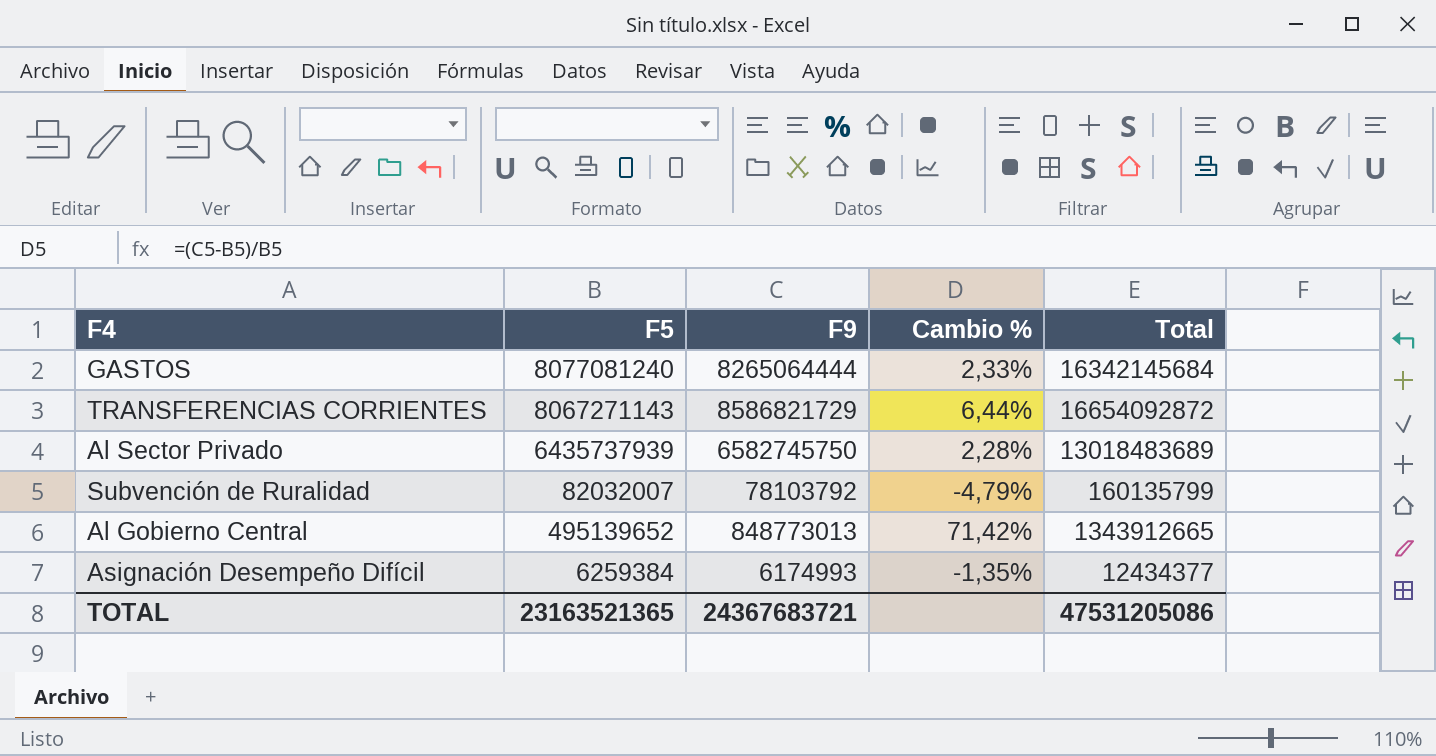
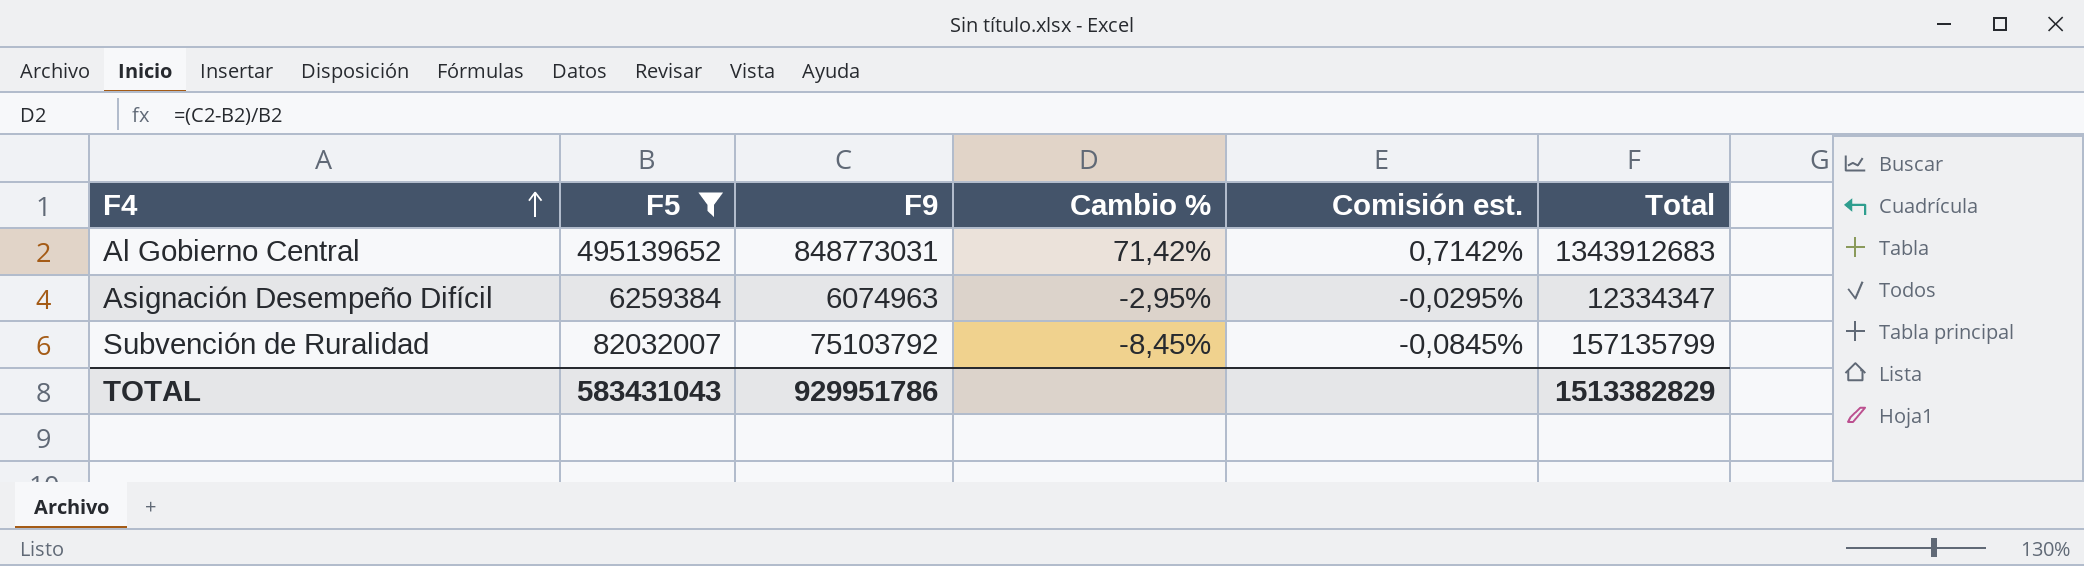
filter: none -> F5 <= 495139652
row order: none -> F4 ascending
column Comisión est. | formula: none -> [Cambio %] * 0,01
Al Gobierno Central | F9: 848773013 -> 848773031
Al Gobierno Central | Total: 1343912665 -> 1343912683
Asignación Desempeño Difícil | F9: 6174993 -> 6074963
Asignación Desempeño Difícil | Cambio %: -1,35% -> -2,95%
Asignación Desempeño Difícil | Total: 12434377 -> 12334347
Subvención de Ruralidad | F9: 78103792 -> 75103792
Subvención de Ruralidad | Cambio %: -4,79% -> -8,45%
Subvención de Ruralidad | Total: 160135799 -> 157135799
TOTAL | F5: 23163521365 -> 583431043
TOTAL | F9: 24367683721 -> 929951786
TOTAL | Total: 47531205086 -> 1513382829

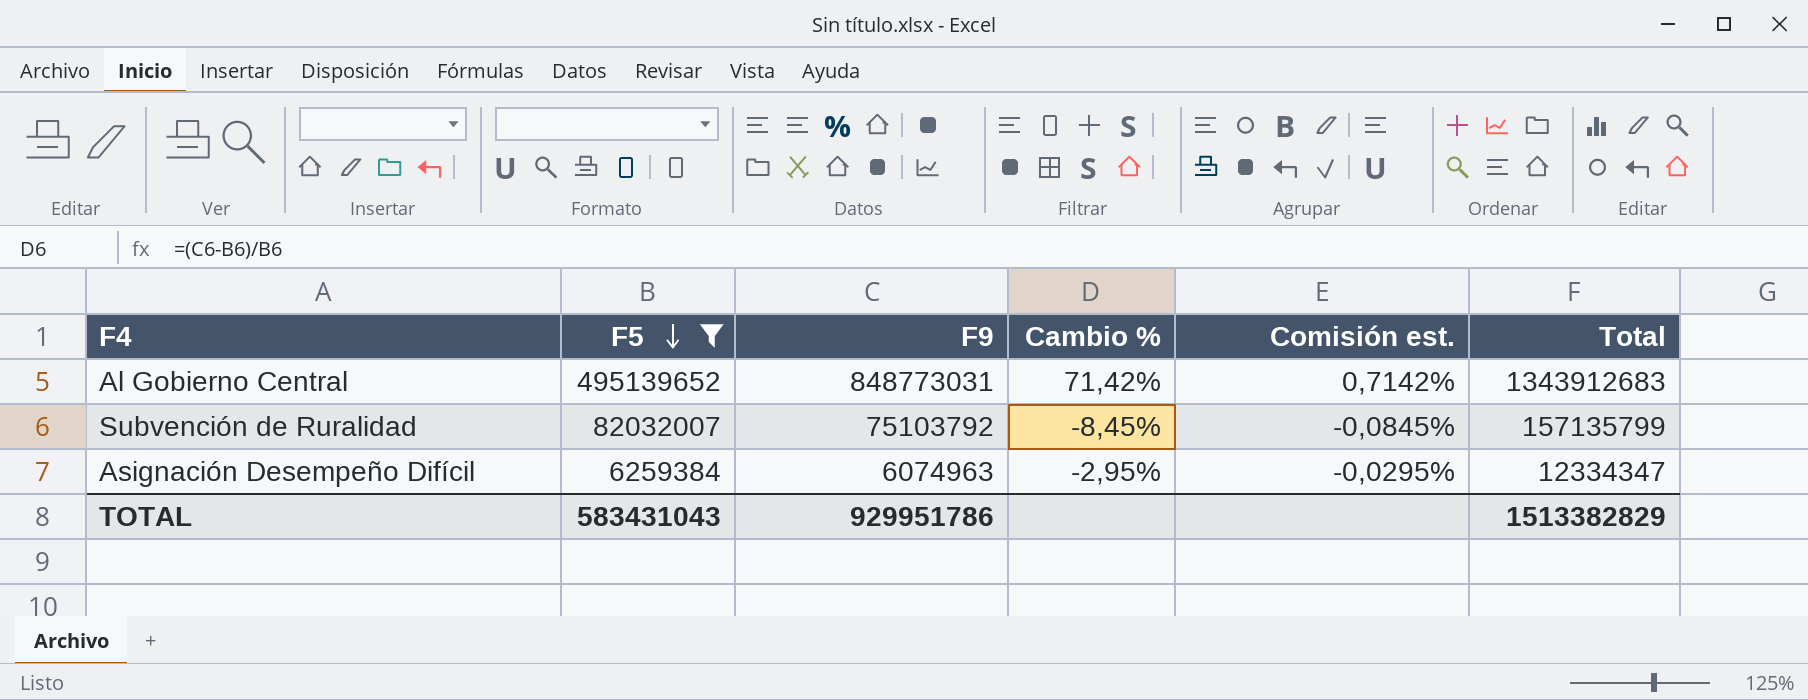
row order: F4 ascending -> F5 descending

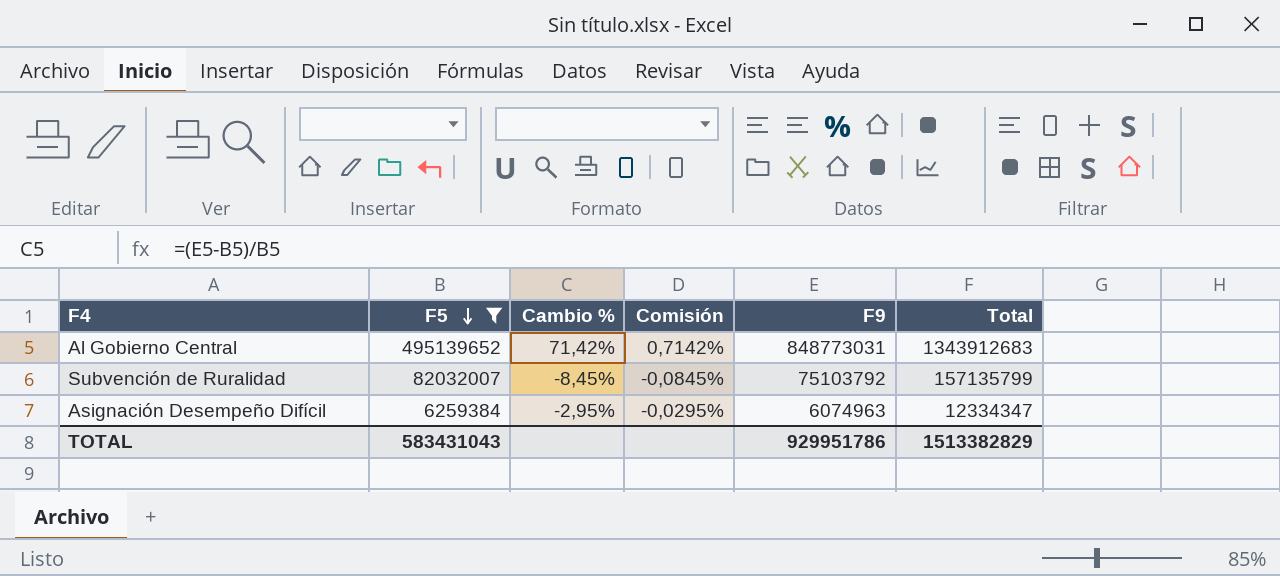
column name: Comisión est. -> Comisión
column F9 | position: 3 -> 5

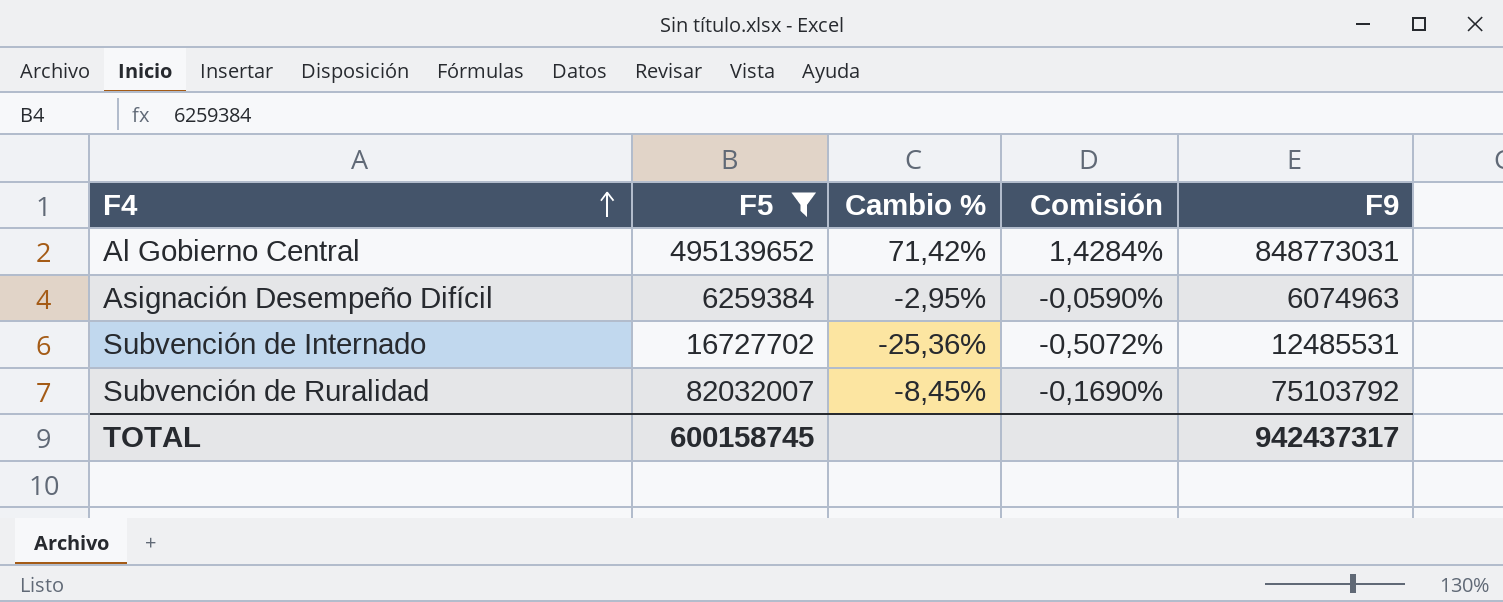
row order: F5 descending -> F4 ascending
column Total | formula: [F5] + [F9] -> none
column Comisión | formula: [Cambio %] * 0,01 -> [Cambio %] * 0,02
row Subvención de Internado: none -> 16727702 | -25,36% | -0,5072% | 12485531
TOTAL | F5: 583431043 -> 600158745
TOTAL | F9: 929951786 -> 942437317

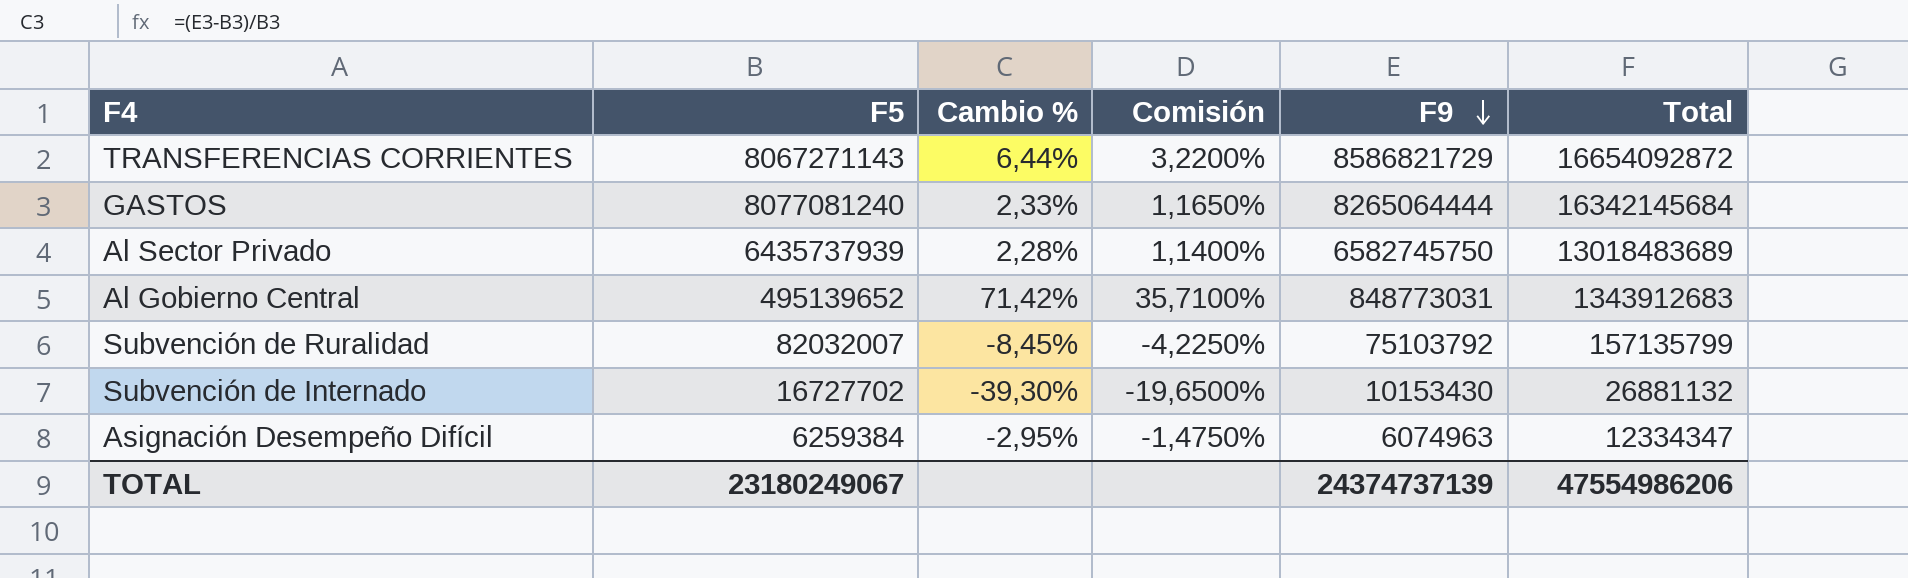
filter: F5 <= 495139652 -> none
row order: F4 ascending -> F9 descending
column Comisión | formula: [Cambio %] * 0,02 -> [Cambio %] * 0,5
column Total | formula: none -> [F5] + [F9]
Subvención de Internado | Cambio %: -25,36% -> -39,30%
Subvención de Internado | F9: 12485531 -> 10153430
TOTAL | F5: 600158745 -> 23180249067
TOTAL | F9: 942437317 -> 24374737139

